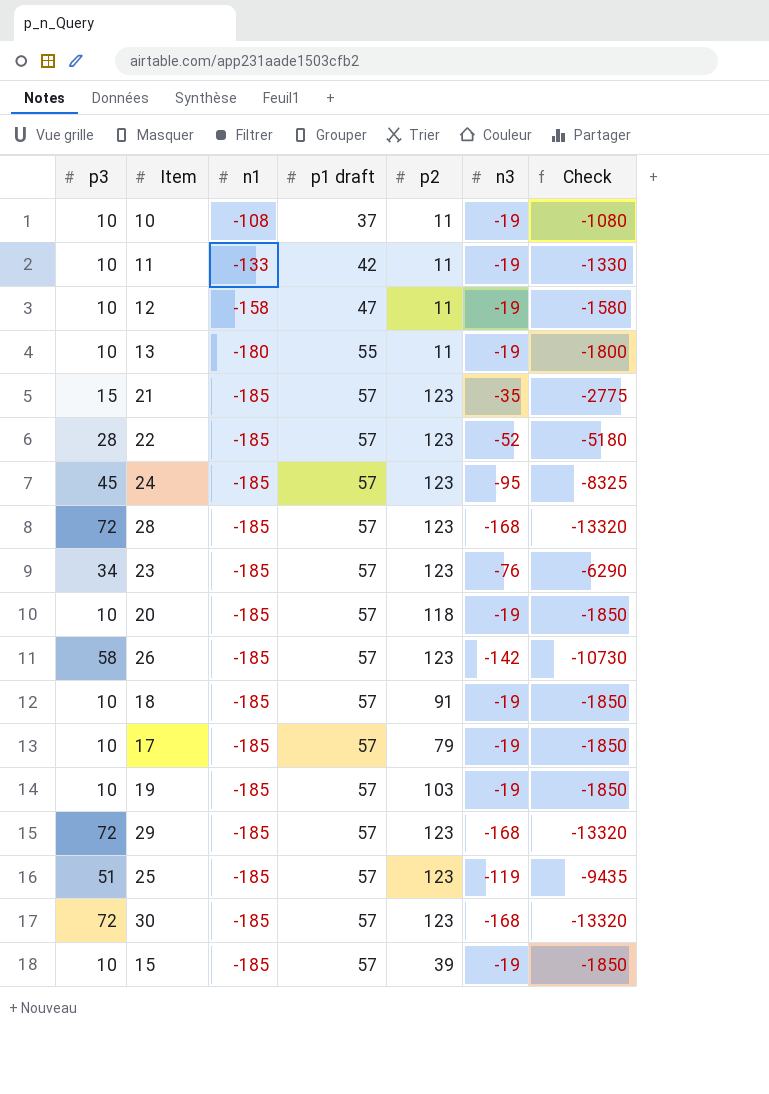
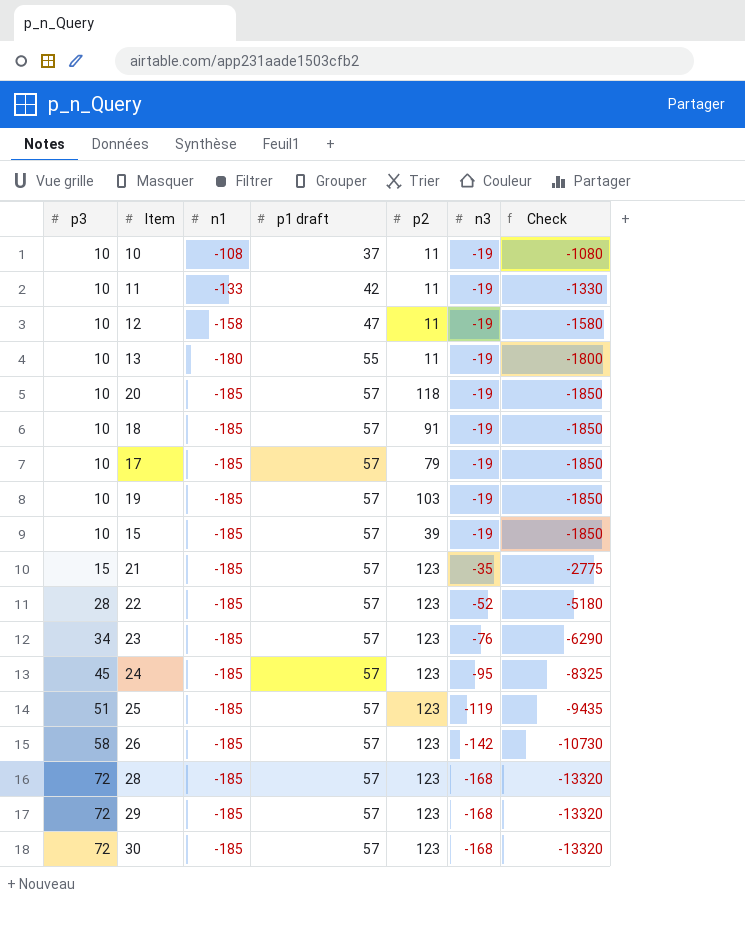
row order: n1 descending -> p3 ascending

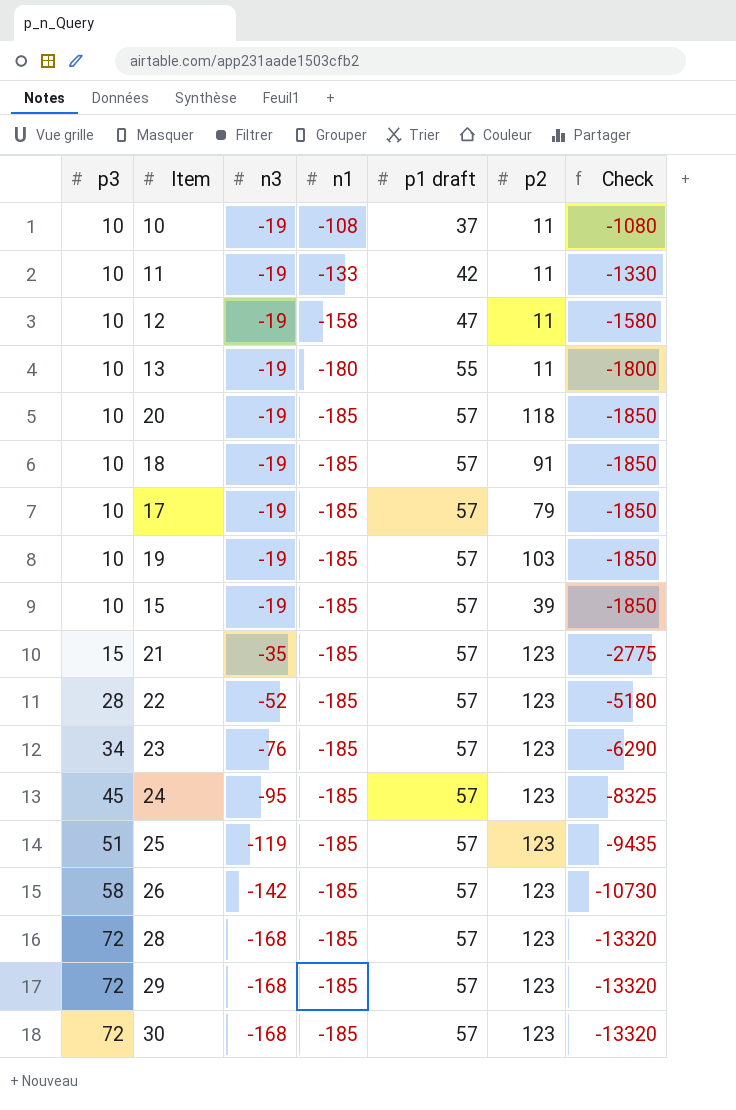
column n3 | position: 6 -> 3

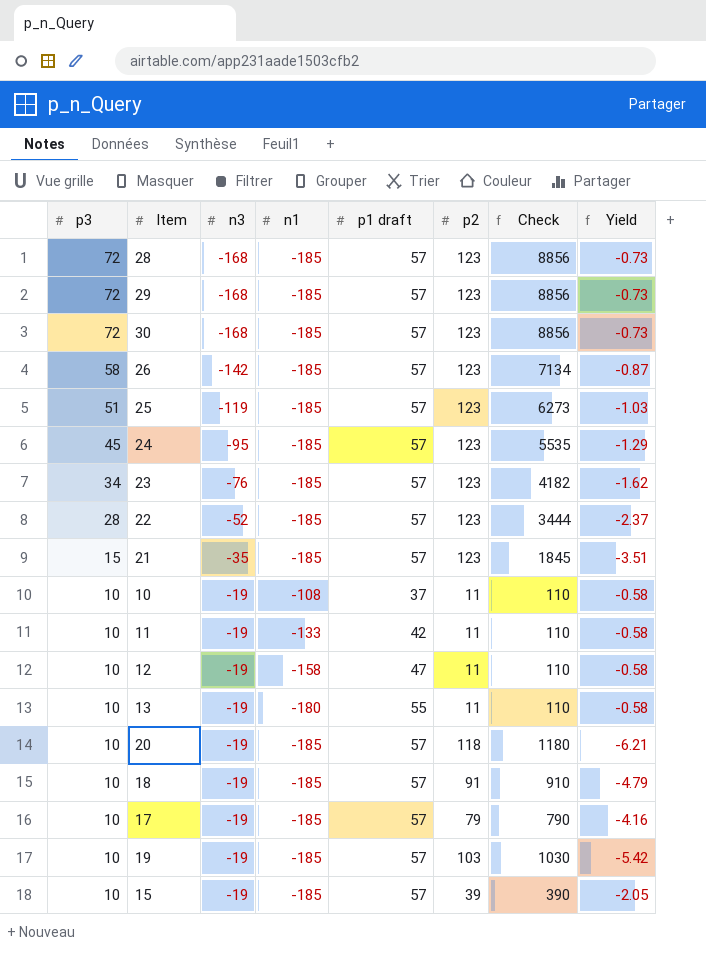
row order: p3 ascending -> p3 descending
column Check | formula: [p3] * [n1] -> [p3] * [p2]
column Yield | formula: none -> [p2] / [n3]

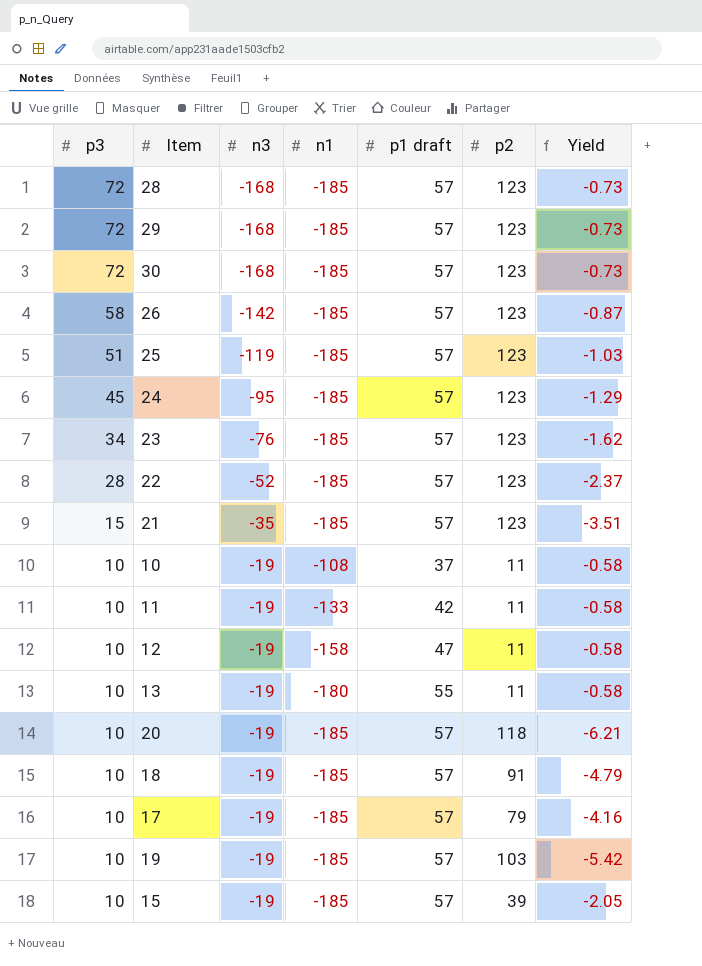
column Check | formula: [p3] * [p2] -> none

